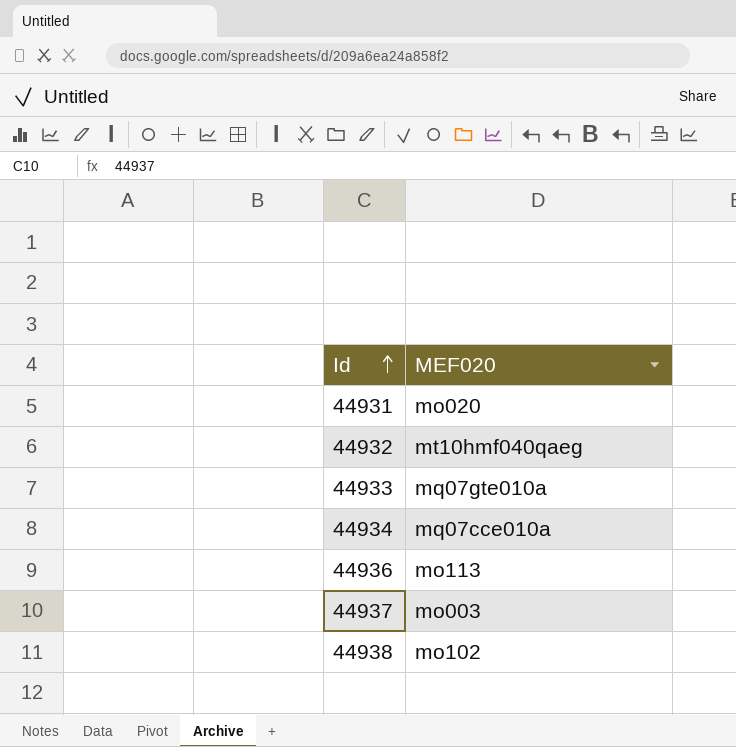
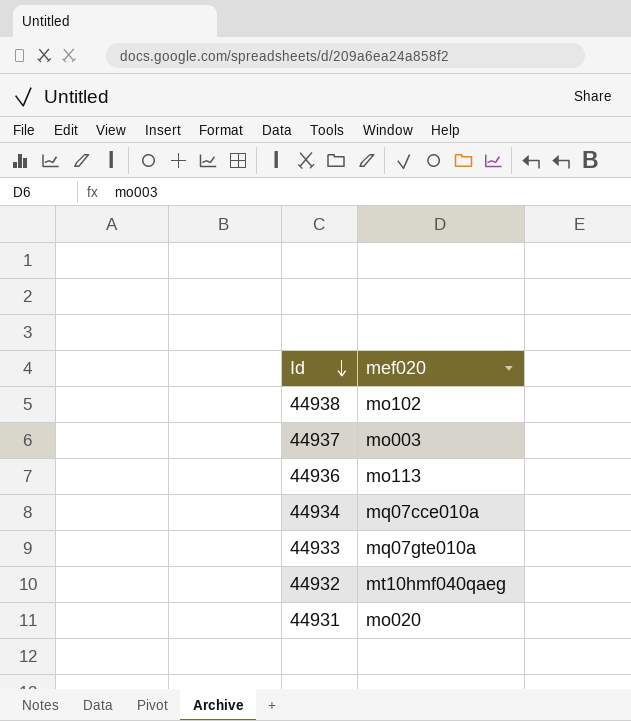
row order: Id ascending -> Id descending
column name: MEF020 -> mef020

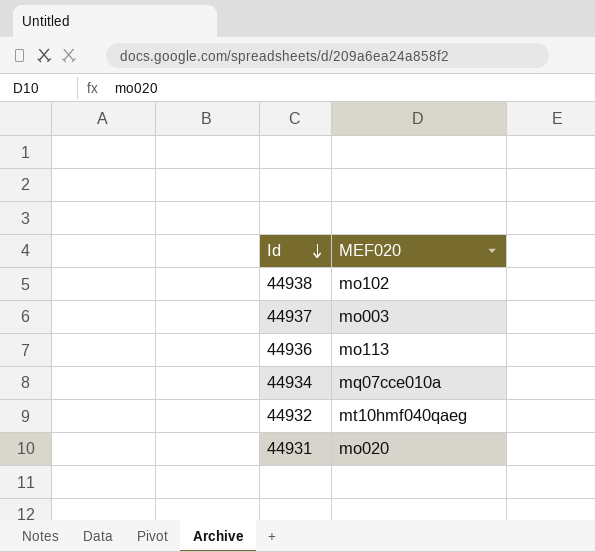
column name: mef020 -> MEF020
row 44933: mq07gte010a -> none

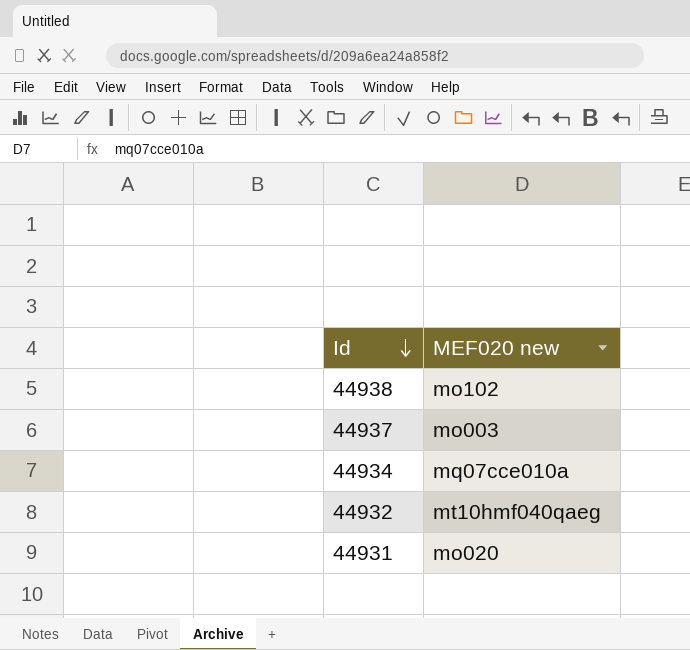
column name: MEF020 -> MEF020 new
row 44936: mo113 -> none

